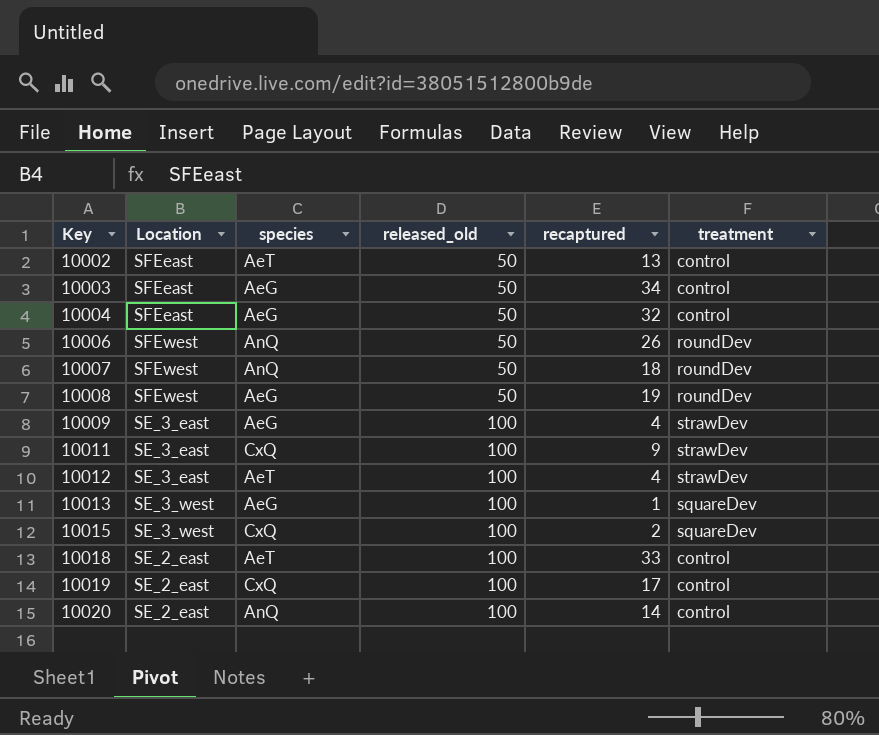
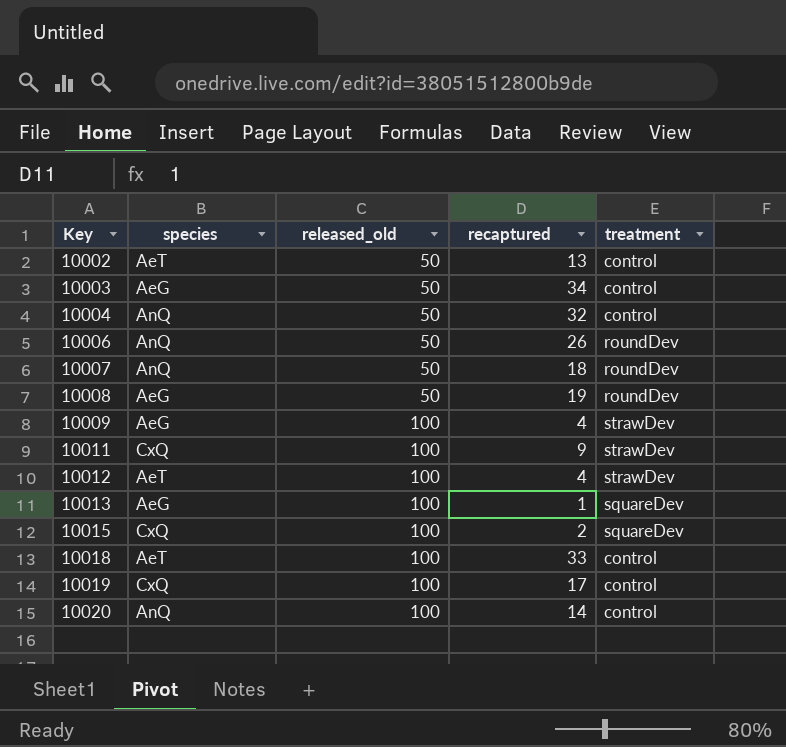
column Location | position: 2 -> none
10004 | species: AeG -> AnQ

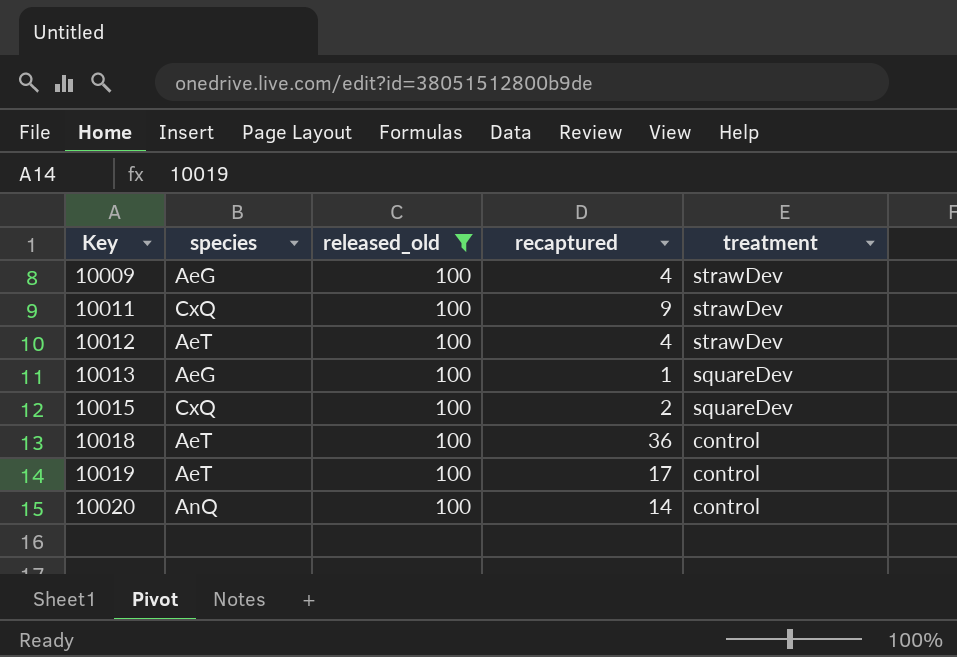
filter: none -> released_old = 100
10018 | recaptured: 33 -> 36
10019 | species: CxQ -> AeT

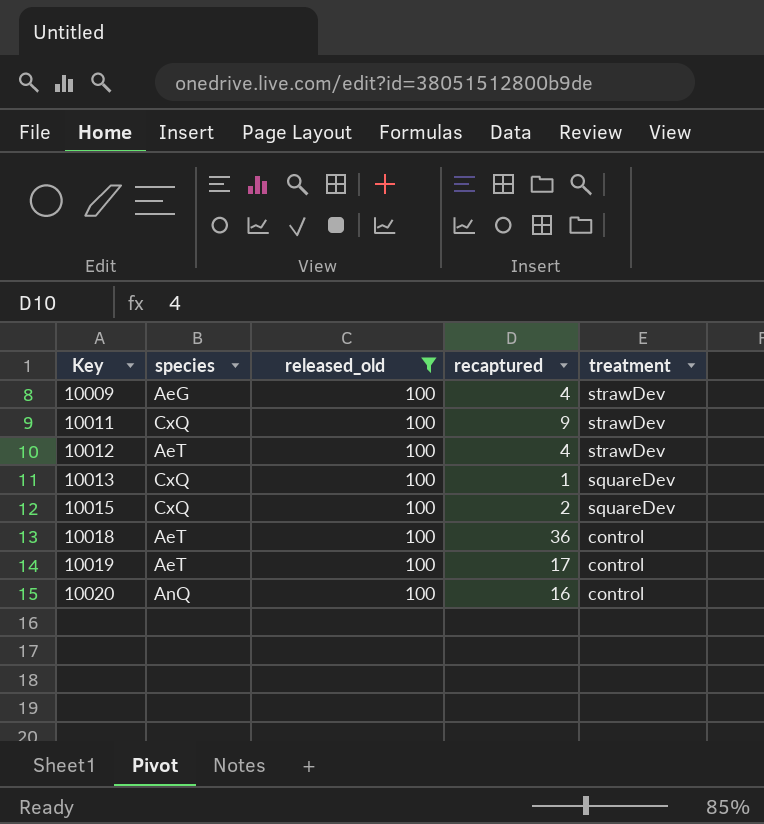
10013 | species: AeG -> CxQ
10020 | recaptured: 14 -> 16

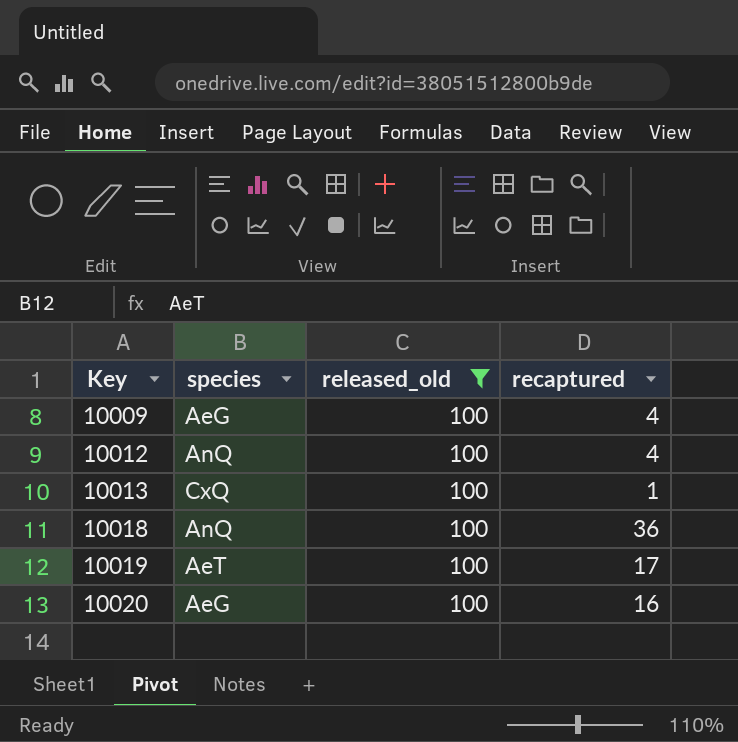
column treatment | position: 5 -> none
row 10011: CxQ | 100 | 9 | strawDev -> none
row 10015: CxQ | 100 | 2 | squareDev -> none
10012 | species: AeT -> AnQ
10018 | species: AeT -> AnQ
10020 | species: AnQ -> AeG

